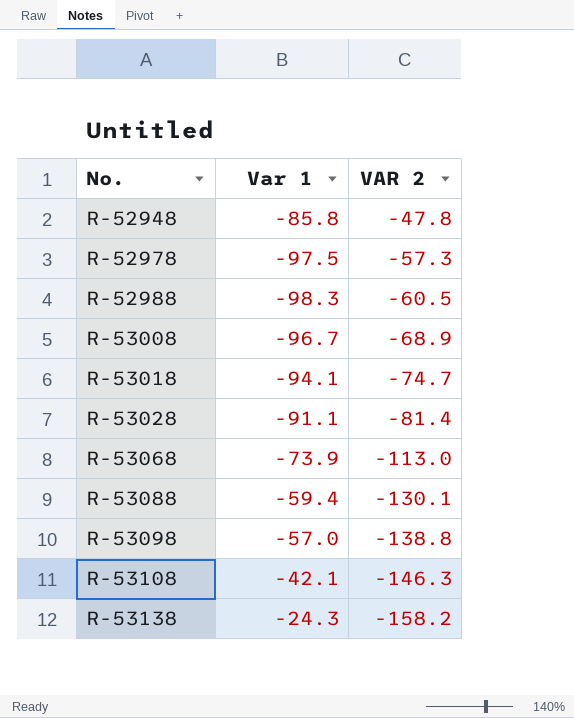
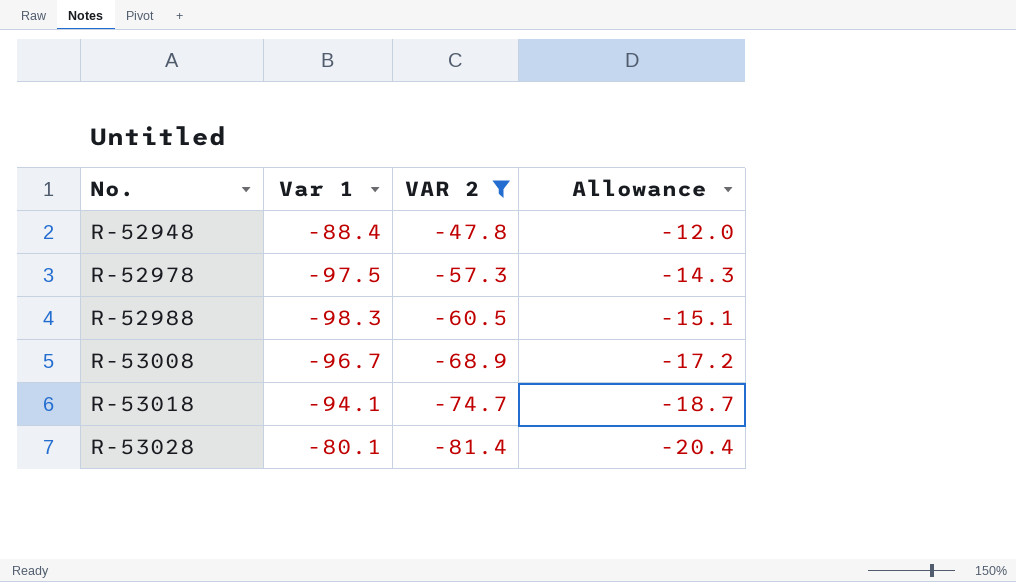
filter: none -> VAR 2 >= -81.4
column Allowance | formula: none -> [VAR 2] * 0.25
R-52948 | Var 1: -85.8 -> -88.4
R-53028 | Var 1: -91.1 -> -80.1

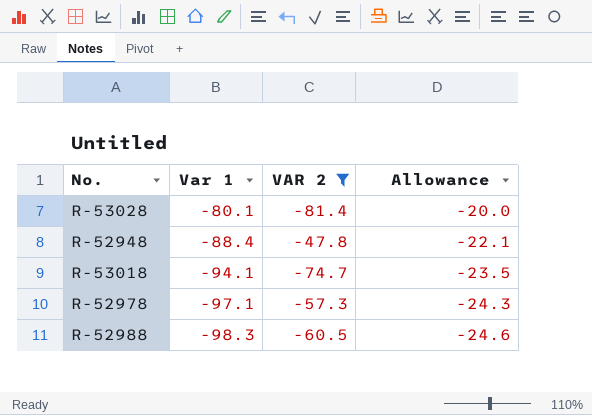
row order: No. ascending -> Var 1 descending
column Allowance | formula: [VAR 2] * 0.25 -> [Var 1] * 0.25
row R-53008: -96.7 | -68.9 | -17.2 -> none
R-52978 | Var 1: -97.5 -> -97.1

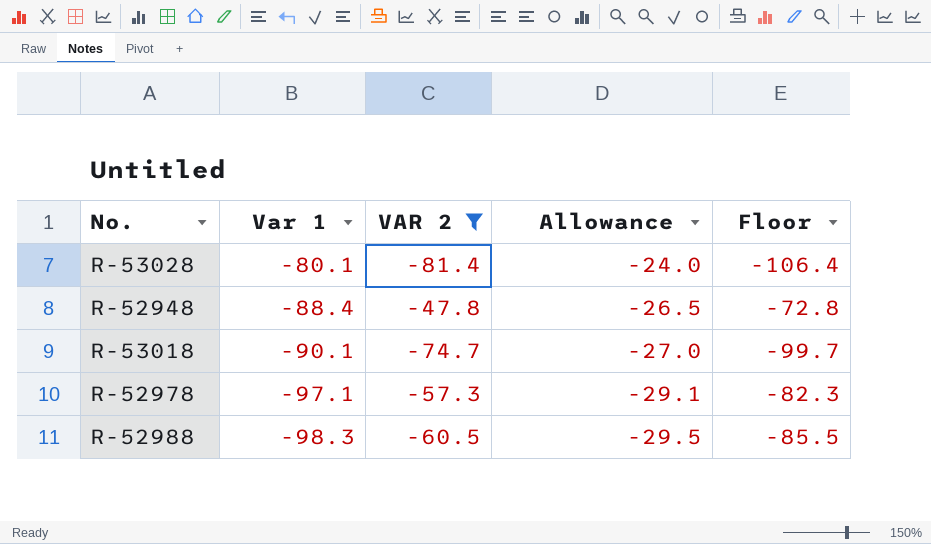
column Allowance | formula: [Var 1] * 0.25 -> [Var 1] * 0.3
column Floor | formula: none -> [VAR 2] - 25
R-53018 | Var 1: -94.1 -> -90.1

